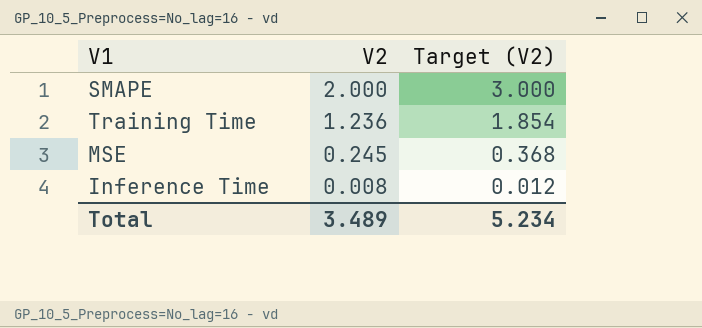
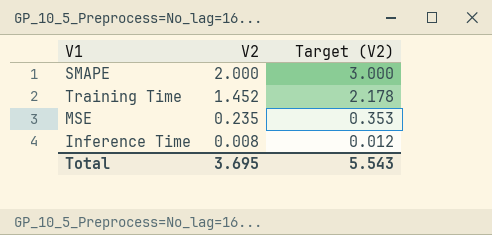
Training Time | V2: 1.236 -> 1.452
Training Time | Target (V2): 1.854 -> 2.178
MSE | V2: 0.245 -> 0.235
MSE | Target (V2): 0.368 -> 0.353
Total | V2: 3.489 -> 3.695
Total | Target (V2): 5.234 -> 5.543

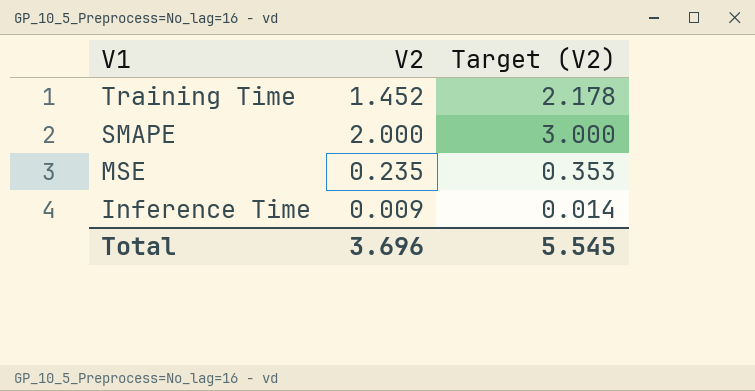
row order: V2 descending -> V1 descending
Inference Time | V2: 0.008 -> 0.009
Inference Time | Target (V2): 0.012 -> 0.014
Total | V2: 3.695 -> 3.696
Total | Target (V2): 5.543 -> 5.545

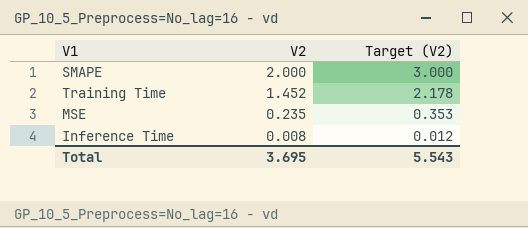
row order: V1 descending -> V2 descending
Inference Time | V2: 0.009 -> 0.008
Inference Time | Target (V2): 0.014 -> 0.012
Total | V2: 3.696 -> 3.695
Total | Target (V2): 5.545 -> 5.543

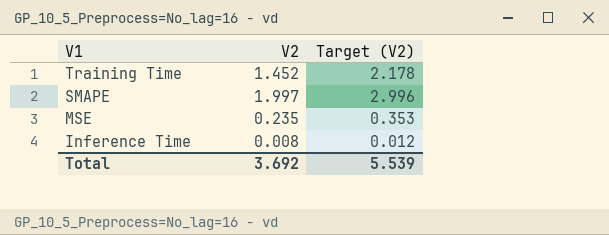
row order: V2 descending -> V1 descending
SMAPE | V2: 2.000 -> 1.997
SMAPE | Target (V2): 3.000 -> 2.996
Total | V2: 3.695 -> 3.692
Total | Target (V2): 5.543 -> 5.539

